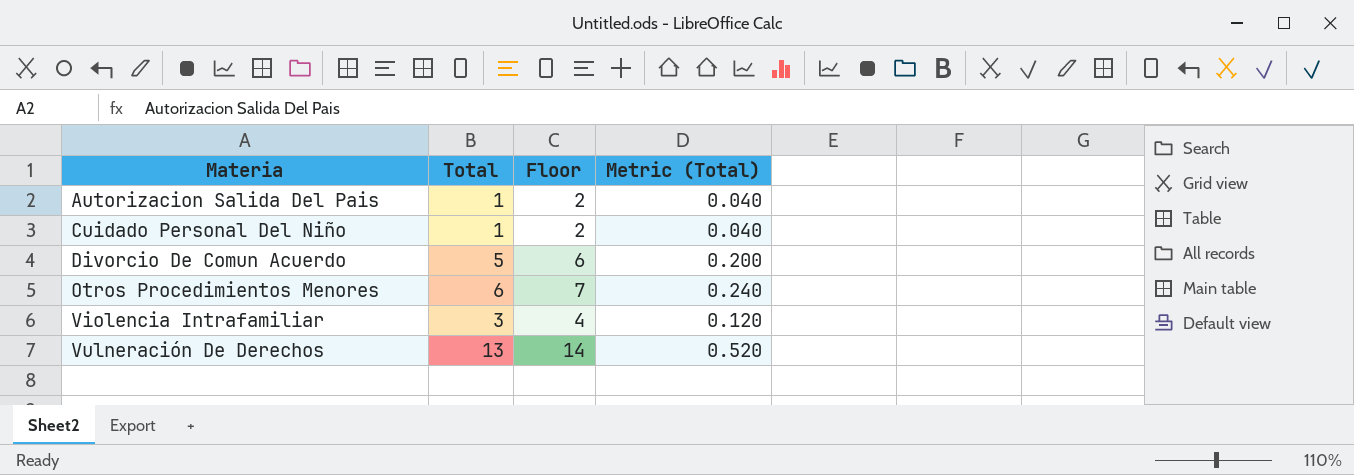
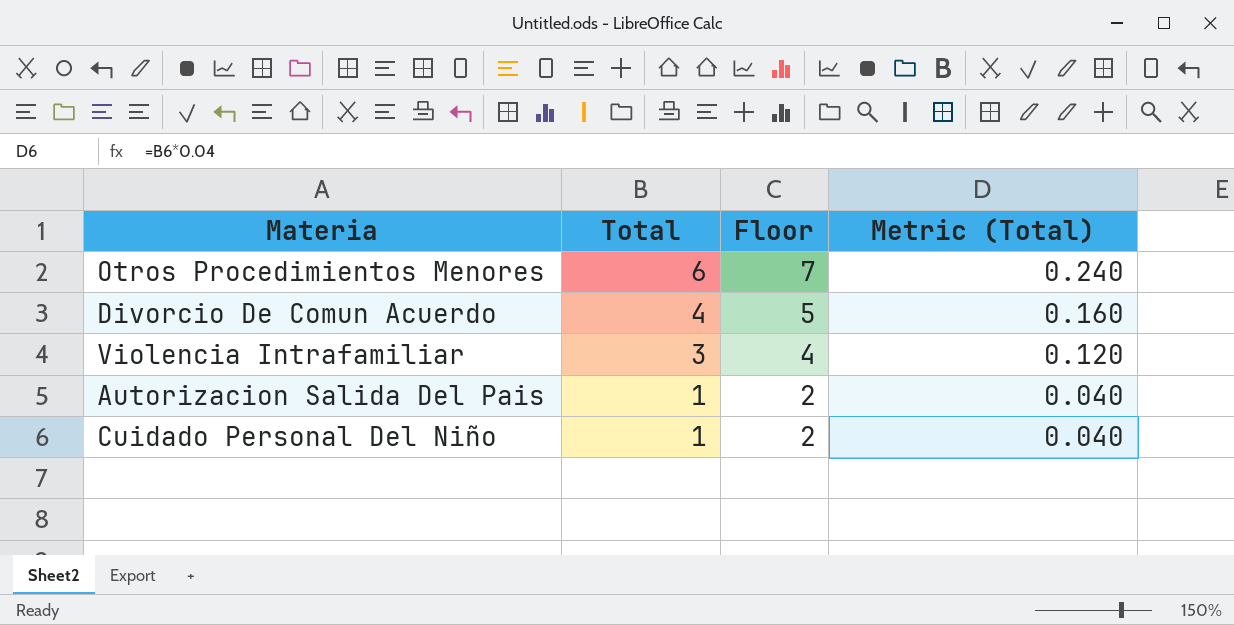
row order: Materia ascending -> Total descending
row Vulneración De Derechos: 13 | 14 | 0.520 -> none
Divorcio De Comun Acuerdo | Total: 5 -> 4
Divorcio De Comun Acuerdo | Floor: 6 -> 5
Divorcio De Comun Acuerdo | Metric (Total): 0.200 -> 0.160

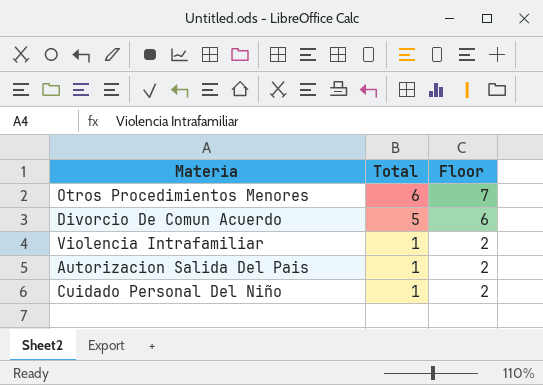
column Metric (Total) | formula: [Total] * 0.04 -> none
Divorcio De Comun Acuerdo | Total: 4 -> 5
Divorcio De Comun Acuerdo | Floor: 5 -> 6
Violencia Intrafamiliar | Total: 3 -> 1
Violencia Intrafamiliar | Floor: 4 -> 2

